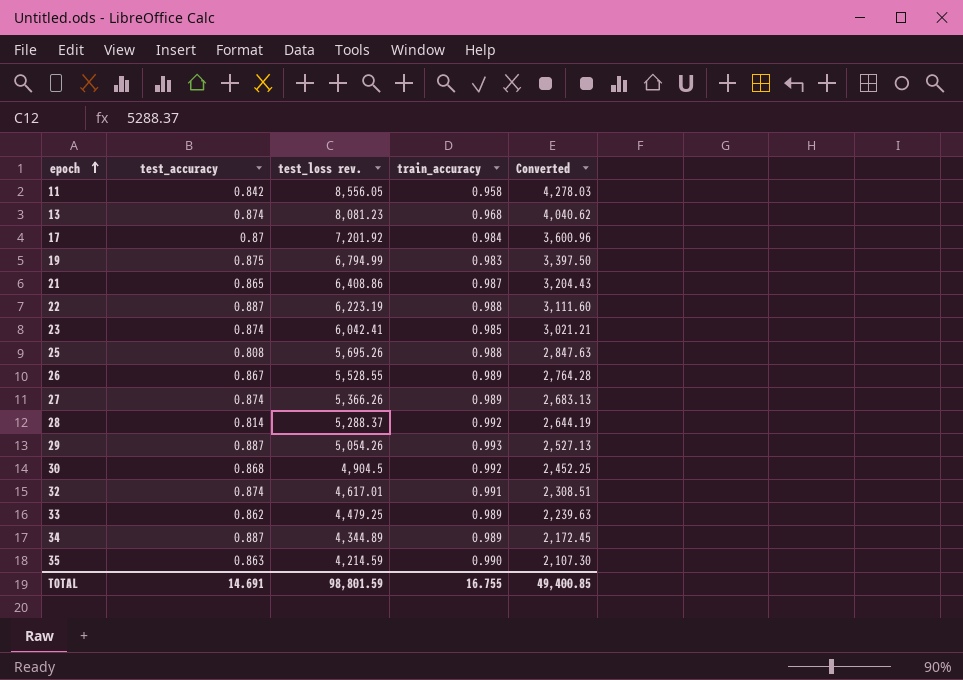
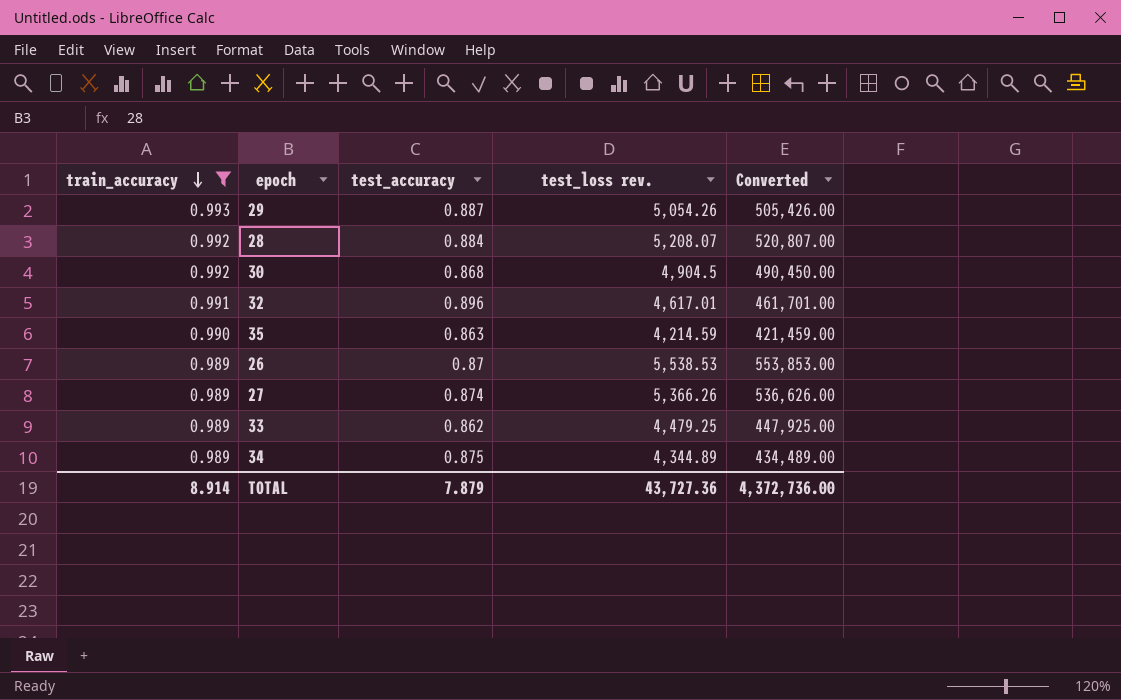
filter: none -> train_accuracy >= 0.989
row order: epoch ascending -> train_accuracy descending
column train_accuracy | position: 4 -> 1
column Converted | formula: [test_loss rev.] * 0.5 -> [test_loss rev.] * 100
28 | test_accuracy: 0.814 -> 0.884
28 | test_loss rev.: 5,288.37 -> 5,208.07
32 | test_accuracy: 0.874 -> 0.896
26 | test_accuracy: 0.867 -> 0.87
26 | test_loss rev.: 5,528.55 -> 5,538.53
34 | test_accuracy: 0.887 -> 0.875
TOTAL | train_accuracy: 16.755 -> 8.914
TOTAL | test_accuracy: 14.691 -> 7.879
TOTAL | test_loss rev.: 98,801.59 -> 43,727.36
TOTAL | Converted: 49,400.85 -> 4,372,736.00

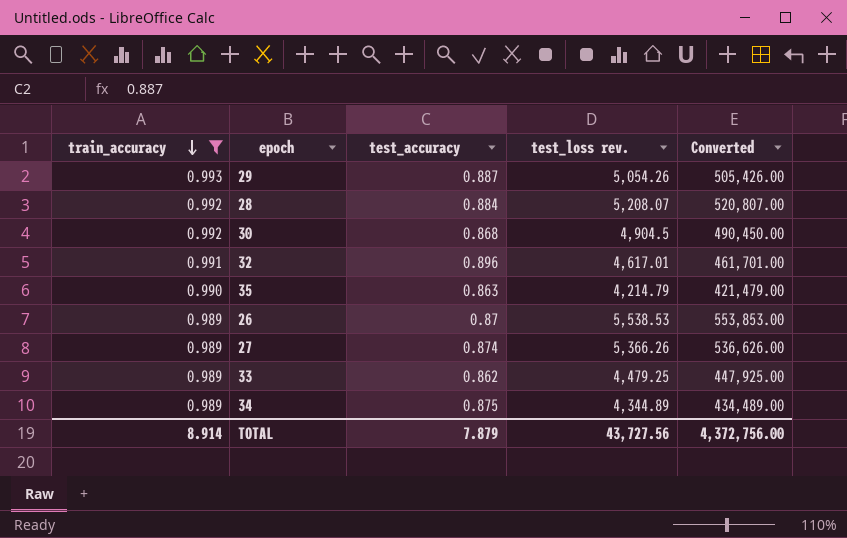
35 | test_loss rev.: 4,214.59 -> 4,214.79
35 | Converted: 421,459.00 -> 421,479.00
TOTAL | test_loss rev.: 43,727.36 -> 43,727.56
TOTAL | Converted: 4,372,736.00 -> 4,372,756.00

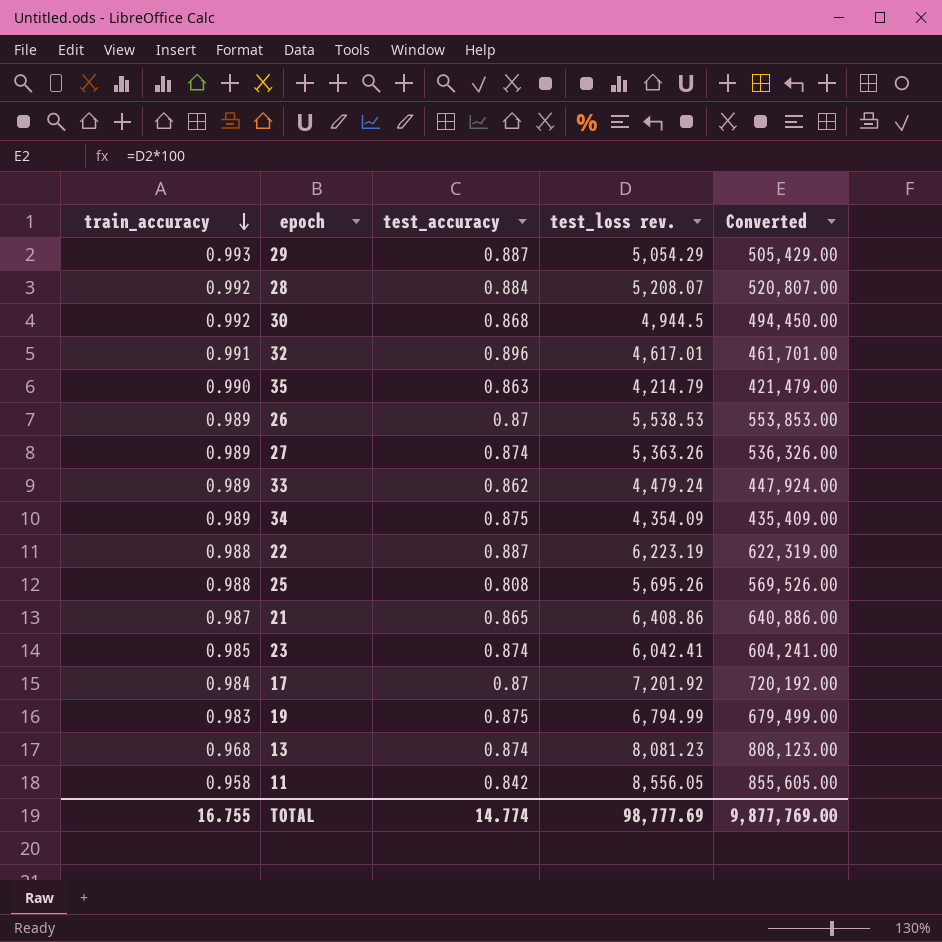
filter: train_accuracy >= 0.989 -> none
29 | test_loss rev.: 5,054.26 -> 5,054.29
29 | Converted: 505,426.00 -> 505,429.00
30 | test_loss rev.: 4,904.5 -> 4,944.5
30 | Converted: 490,450.00 -> 494,450.00
27 | test_loss rev.: 5,366.26 -> 5,363.26
27 | Converted: 536,626.00 -> 536,326.00
33 | test_loss rev.: 4,479.25 -> 4,479.24
33 | Converted: 447,925.00 -> 447,924.00
34 | test_loss rev.: 4,344.89 -> 4,354.09
34 | Converted: 434,489.00 -> 435,409.00
TOTAL | train_accuracy: 8.914 -> 16.755
TOTAL | test_accuracy: 7.879 -> 14.774
TOTAL | test_loss rev.: 43,727.56 -> 98,777.69
TOTAL | Converted: 4,372,756.00 -> 9,877,769.00

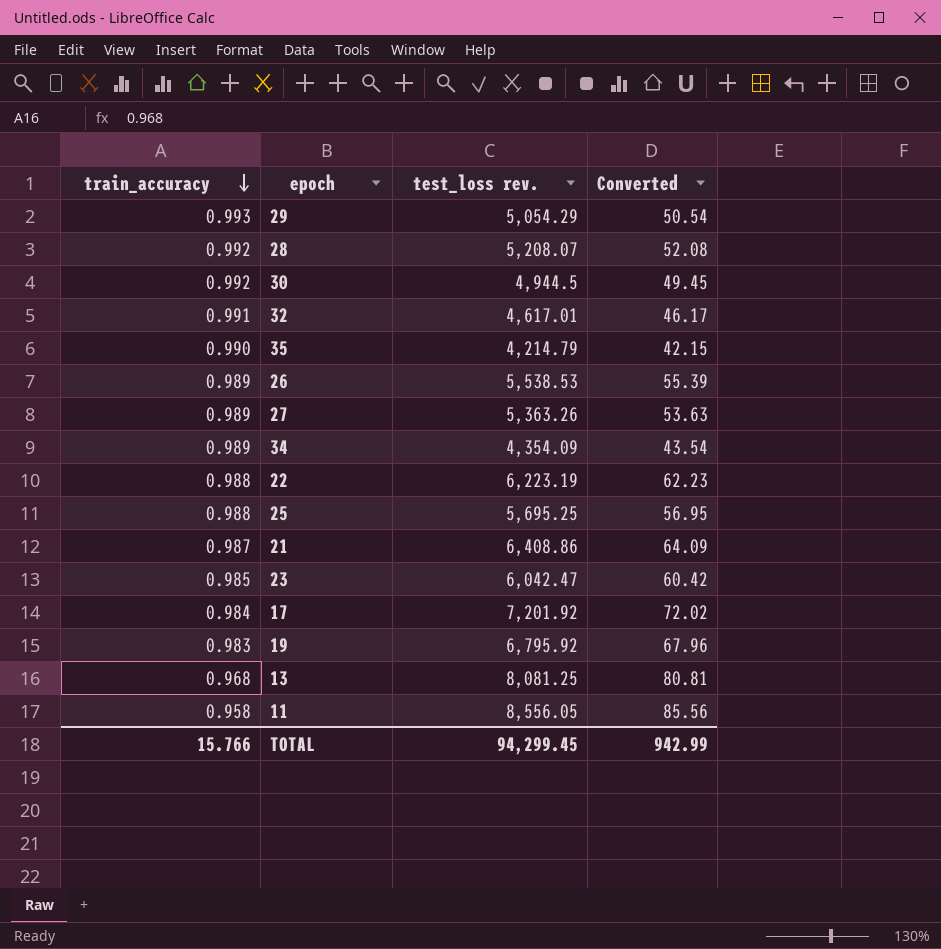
column test_accuracy | position: 3 -> none
column Converted | formula: [test_loss rev.] * 100 -> [test_loss rev.] * 0.01
row 33: 0.989 | 0.862 | 4,479.24 | 447,924.00 -> none
25 | test_loss rev.: 5,695.26 -> 5,695.25
23 | test_loss rev.: 6,042.41 -> 6,042.47
19 | test_loss rev.: 6,794.99 -> 6,795.92
13 | test_loss rev.: 8,081.23 -> 8,081.25
TOTAL | train_accuracy: 16.755 -> 15.766
TOTAL | test_loss rev.: 98,777.69 -> 94,299.45
TOTAL | Converted: 9,877,769.00 -> 942.99

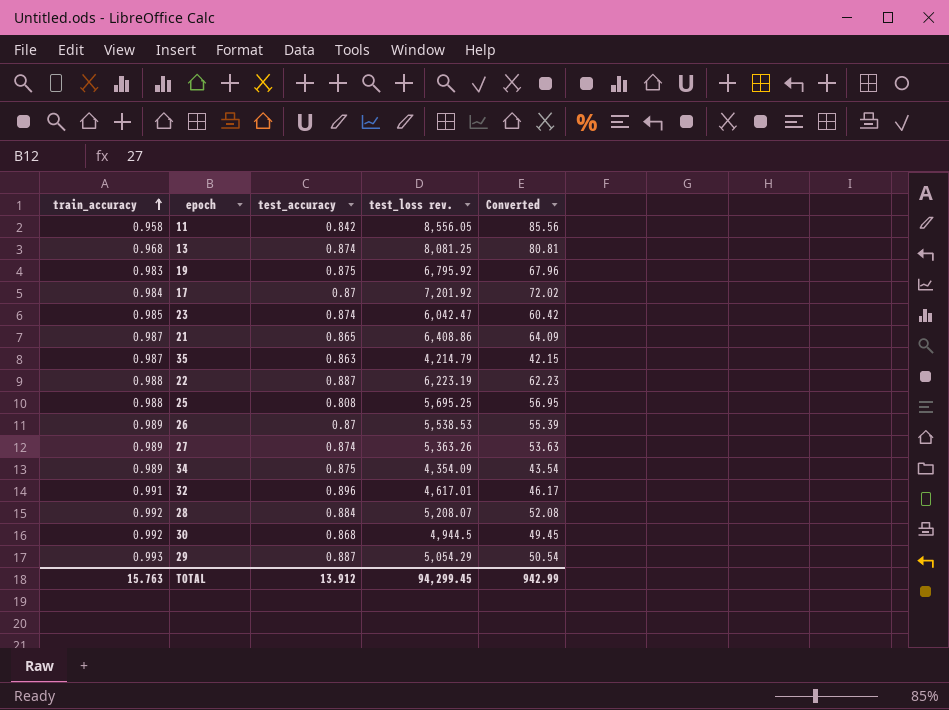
row order: train_accuracy descending -> train_accuracy ascending
column test_accuracy | position: none -> 3
35 | train_accuracy: 0.990 -> 0.987
TOTAL | train_accuracy: 15.766 -> 15.763

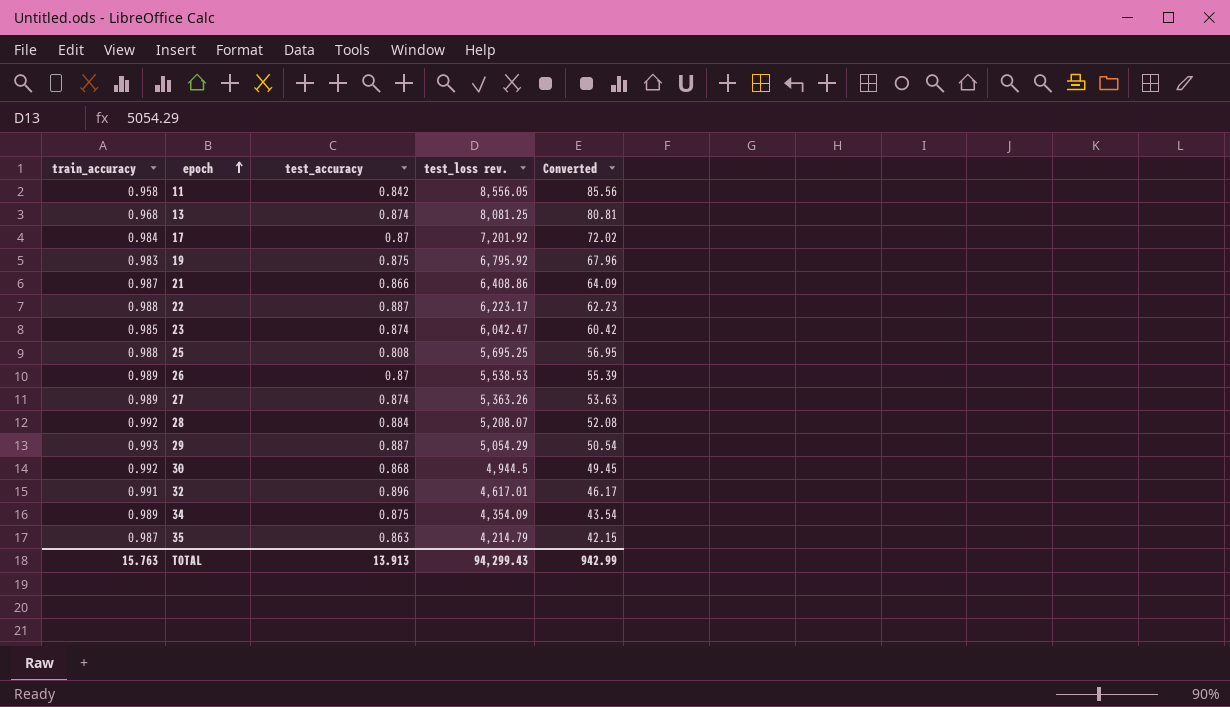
row order: train_accuracy ascending -> epoch ascending
21 | test_accuracy: 0.865 -> 0.866
22 | test_loss rev.: 6,223.19 -> 6,223.17
TOTAL | test_accuracy: 13.912 -> 13.913
TOTAL | test_loss rev.: 94,299.45 -> 94,299.43

